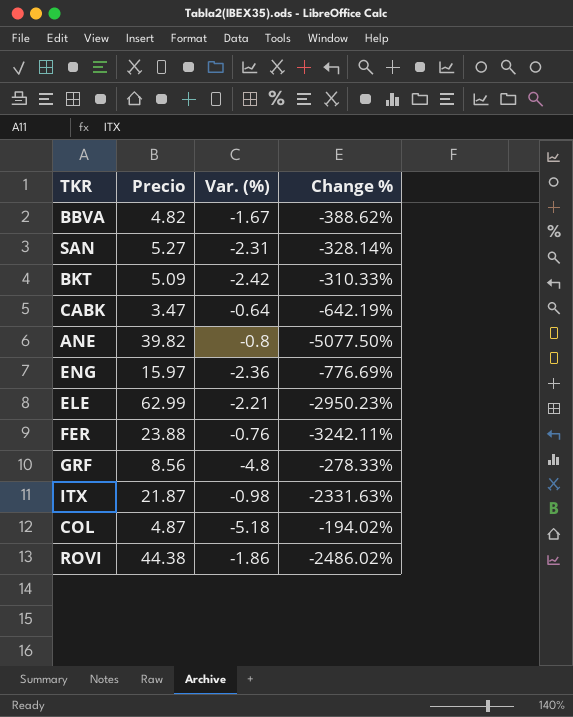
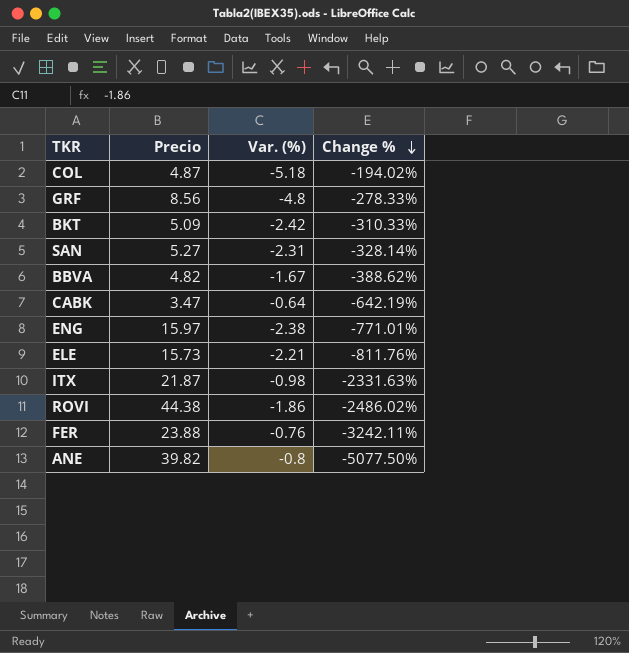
row order: none -> Change % descending
ENG | Var. (%): -2.36 -> -2.38
ENG | Change %: -776.69% -> -771.01%
ELE | Precio: 62.99 -> 15.73
ELE | Change %: -2950.23% -> -811.76%

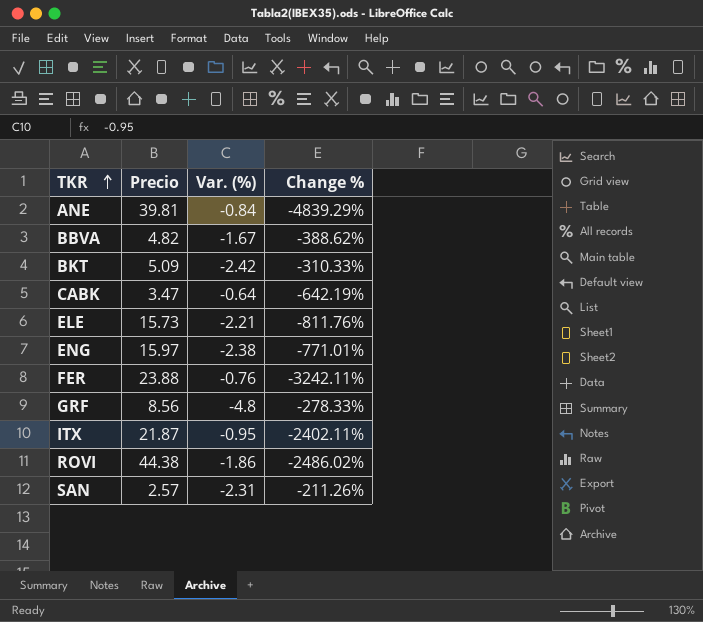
row order: Change % descending -> TKR ascending
row COL: 4.87 | -5.18 | -194.02% -> none
ANE | Precio: 39.82 -> 39.81
ANE | Var. (%): -0.8 -> -0.84
ANE | Change %: -5077.50% -> -4839.29%
ITX | Var. (%): -0.98 -> -0.95
ITX | Change %: -2331.63% -> -2402.11%
SAN | Precio: 5.27 -> 2.57
SAN | Change %: -328.14% -> -211.26%

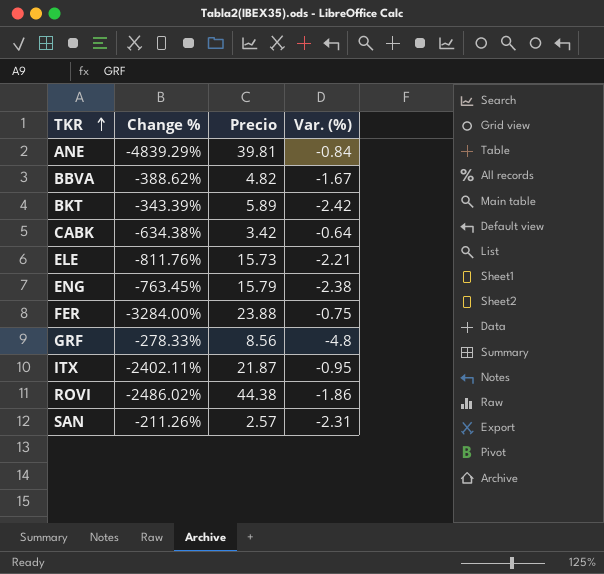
column Change % | position: 4 -> 2
BKT | Change %: -310.33% -> -343.39%
BKT | Precio: 5.09 -> 5.89
CABK | Change %: -642.19% -> -634.38%
CABK | Precio: 3.47 -> 3.42
ENG | Change %: -771.01% -> -763.45%
ENG | Precio: 15.97 -> 15.79
FER | Change %: -3242.11% -> -3284.00%
FER | Var. (%): -0.76 -> -0.75

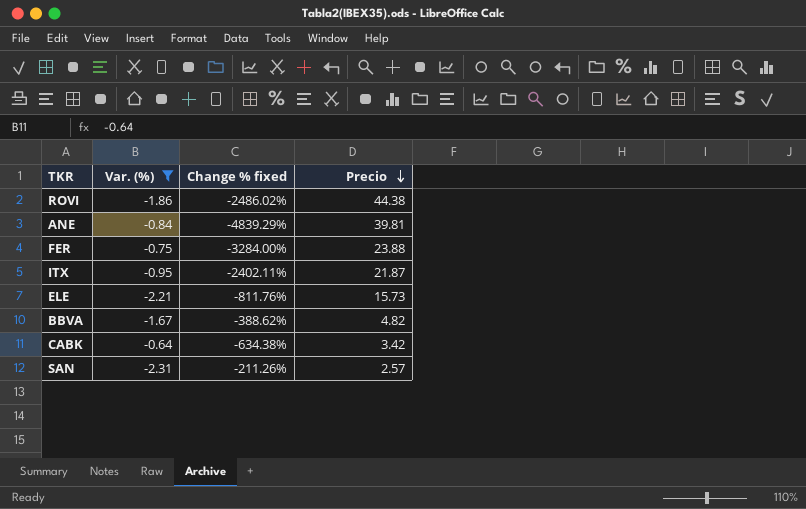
filter: none -> Var. (%) >= -2.31
row order: TKR ascending -> Precio descending
column Var. (%) | position: 4 -> 2
column name: Change % -> Change % fixed

